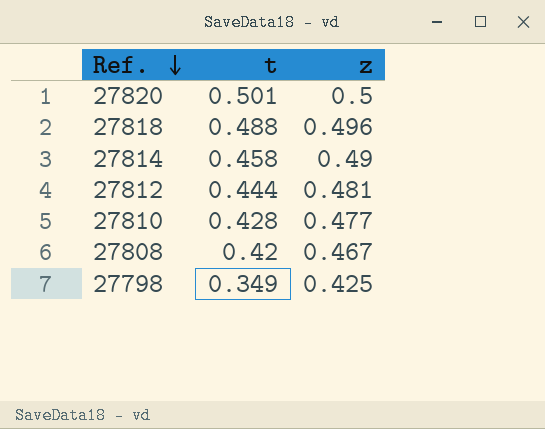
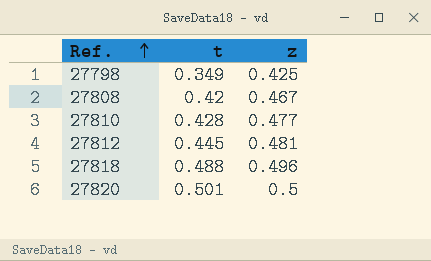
row order: Ref. descending -> Ref. ascending
row 27814: 0.458 | 0.49 -> none
27812 | t: 0.444 -> 0.445

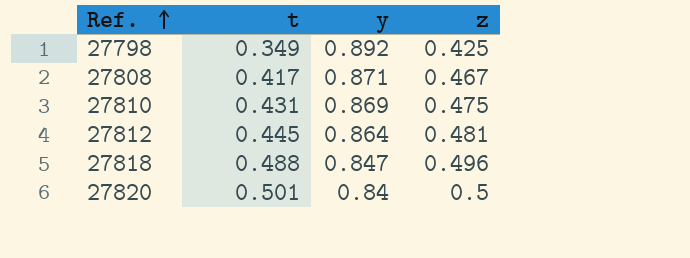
column y | position: none -> 3
27808 | t: 0.42 -> 0.417
27810 | t: 0.428 -> 0.431
27810 | z: 0.477 -> 0.475

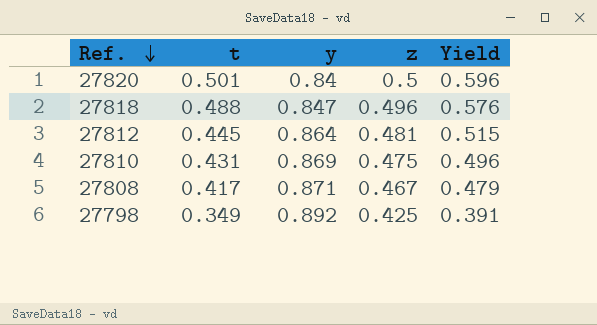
row order: Ref. ascending -> Ref. descending
column Yield | formula: none -> [t] / [y]

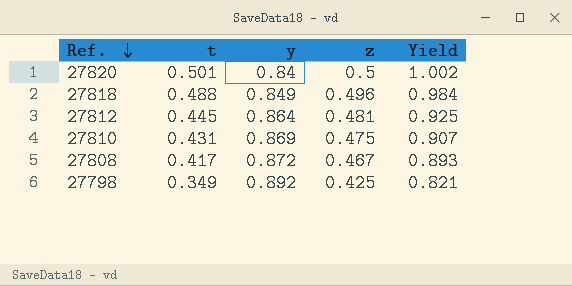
column Yield | formula: [t] / [y] -> [t] / [z]
27818 | y: 0.847 -> 0.849
27808 | y: 0.871 -> 0.872

